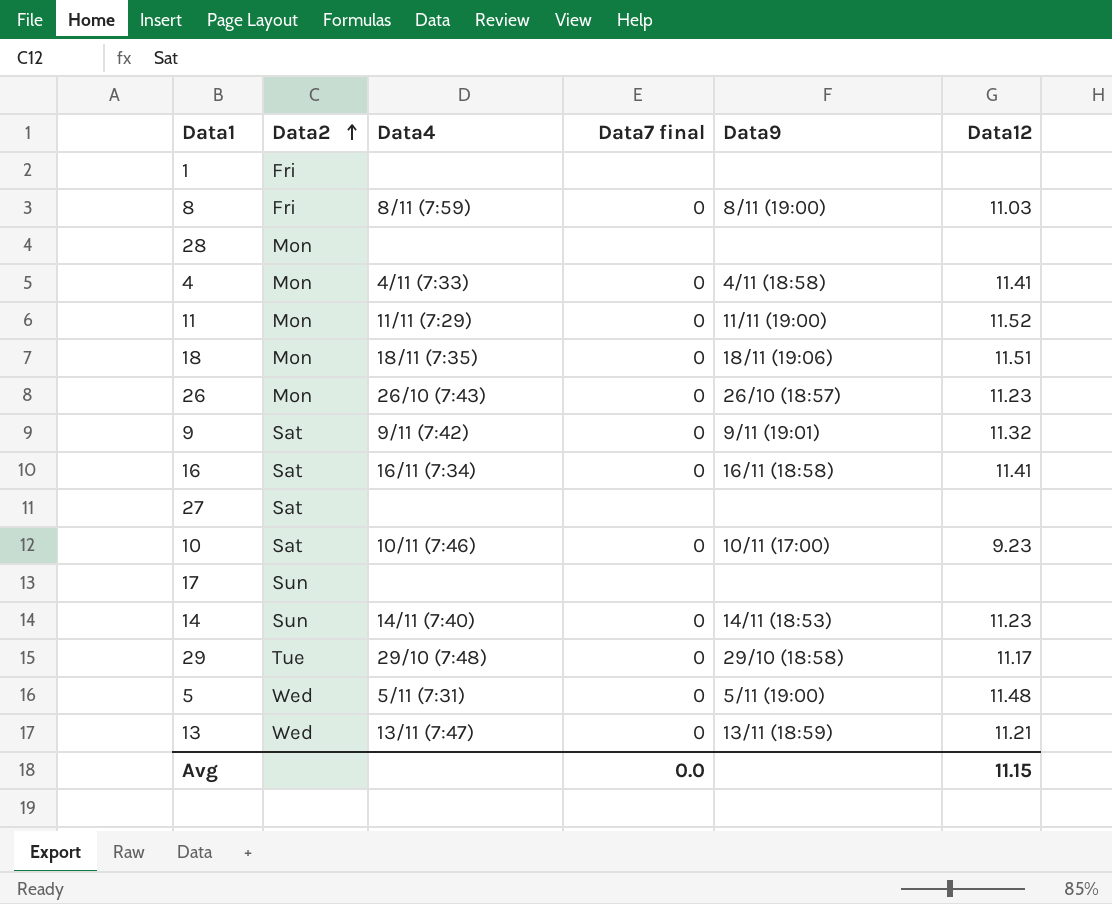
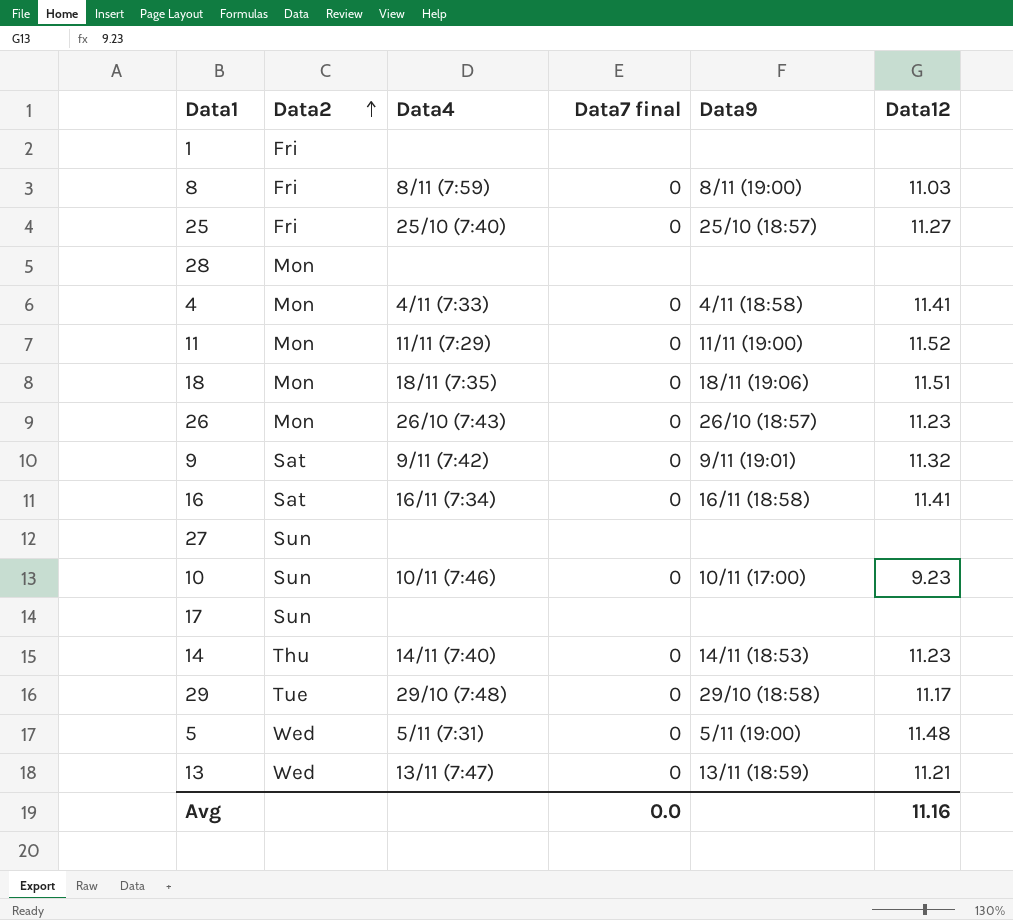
row 25: none -> Fri | 25/10 (7:40) | 0 | 25/10 (18:57) | 11.27
27 | Data2: Sat -> Sun
10 | Data2: Sat -> Sun
14 | Data2: Sun -> Thu
Avg | Data12: 11.15 -> 11.16

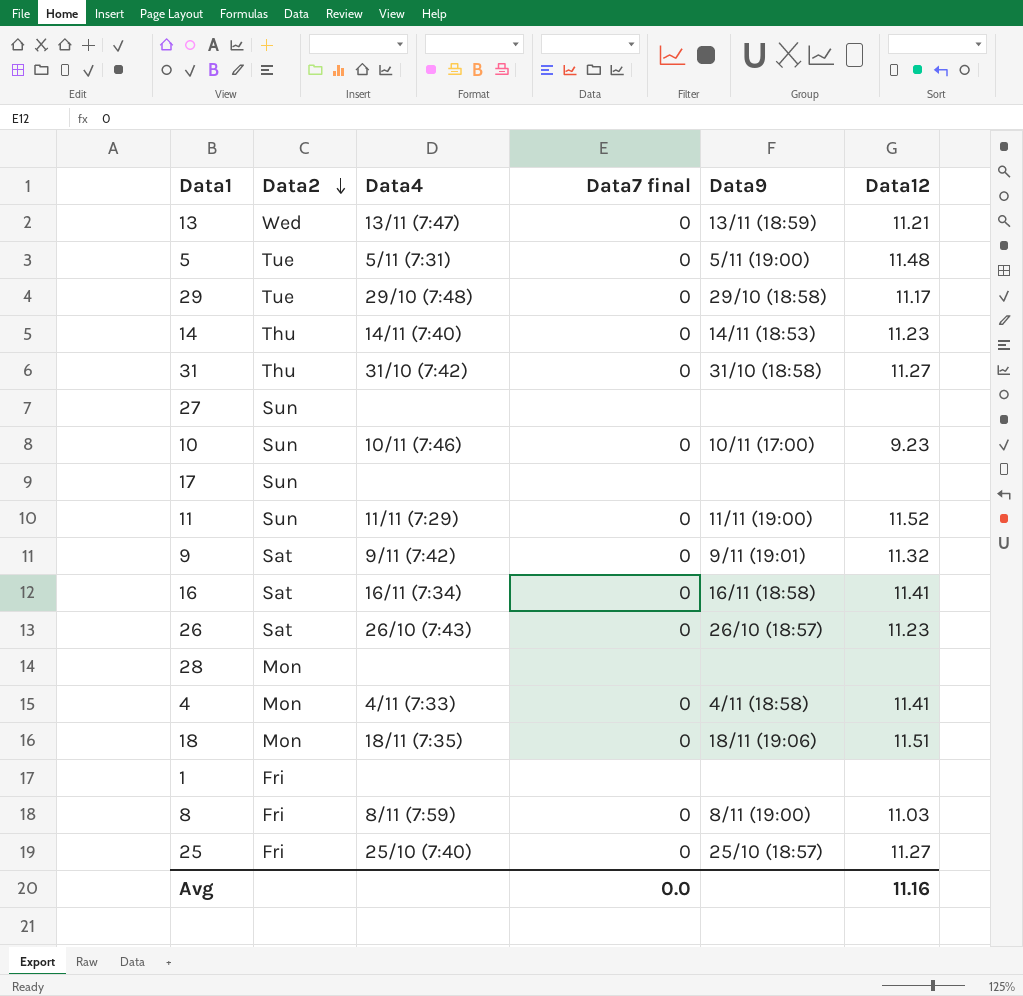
row order: Data2 ascending -> Data2 descending
5 | Data2: Wed -> Tue
row 31: none -> Thu | 31/10 (7:42) | 0 | 31/10 (18:58) | 11.27
11 | Data2: Mon -> Sun
26 | Data2: Mon -> Sat

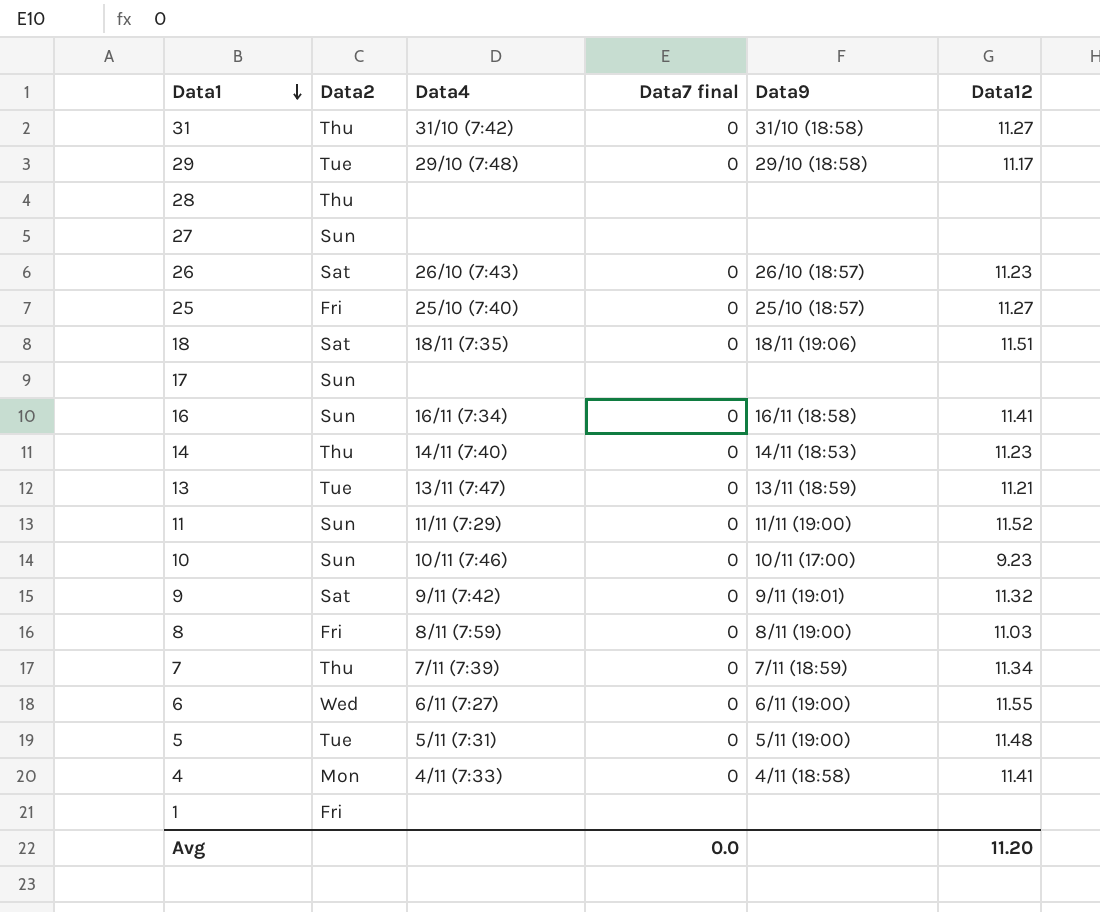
row order: Data2 descending -> Data1 descending
28 | Data2: Mon -> Thu
18 | Data2: Mon -> Sat
16 | Data2: Sat -> Sun
13 | Data2: Wed -> Tue
row 7: none -> Thu | 7/11 (7:39) | 0 | 7/11 (18:59) | 11.34
row 6: none -> Wed | 6/11 (7:27) | 0 | 6/11 (19:00) | 11.55
Avg | Data12: 11.16 -> 11.20

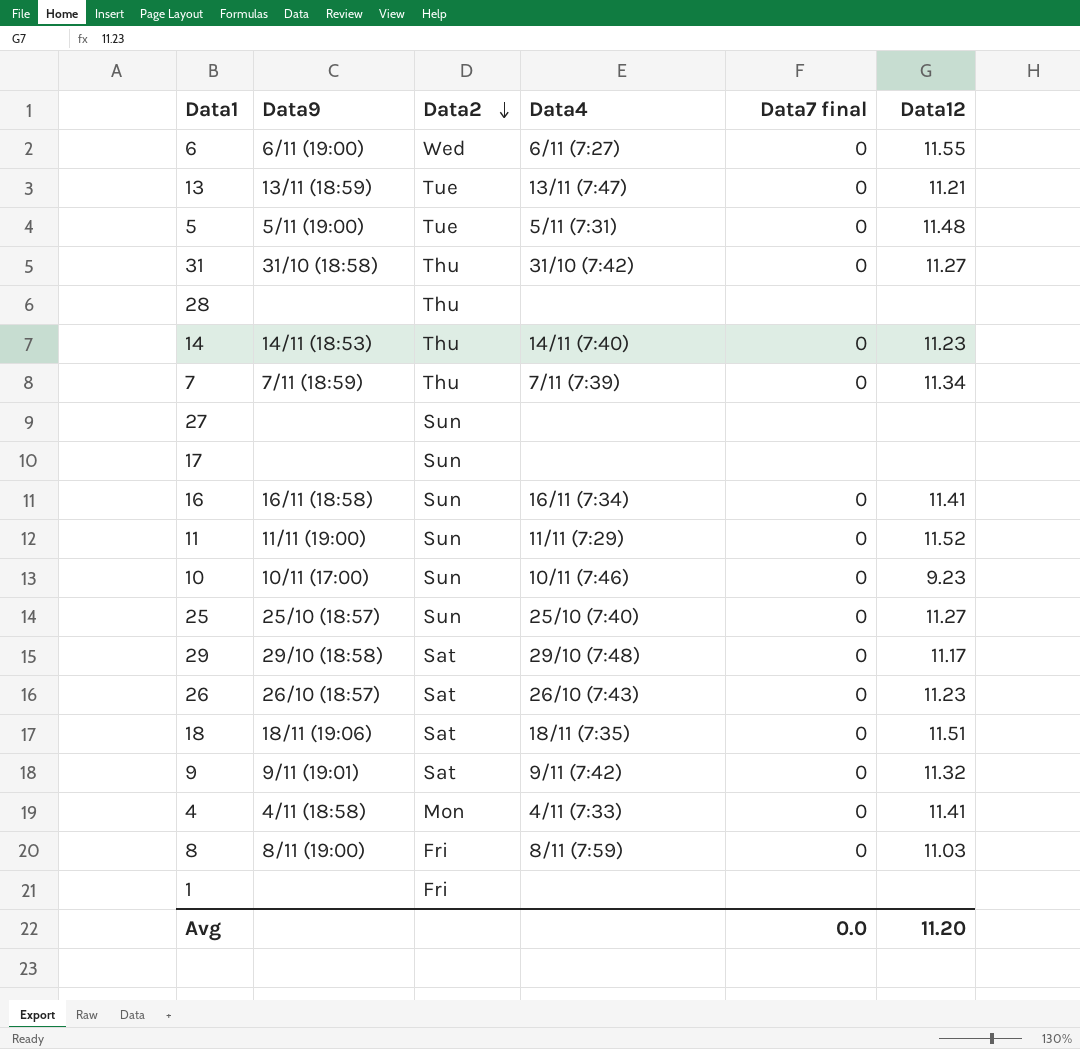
row order: Data1 descending -> Data2 descending
column Data9 | position: 5 -> 2
25 | Data2: Fri -> Sun
29 | Data2: Tue -> Sat

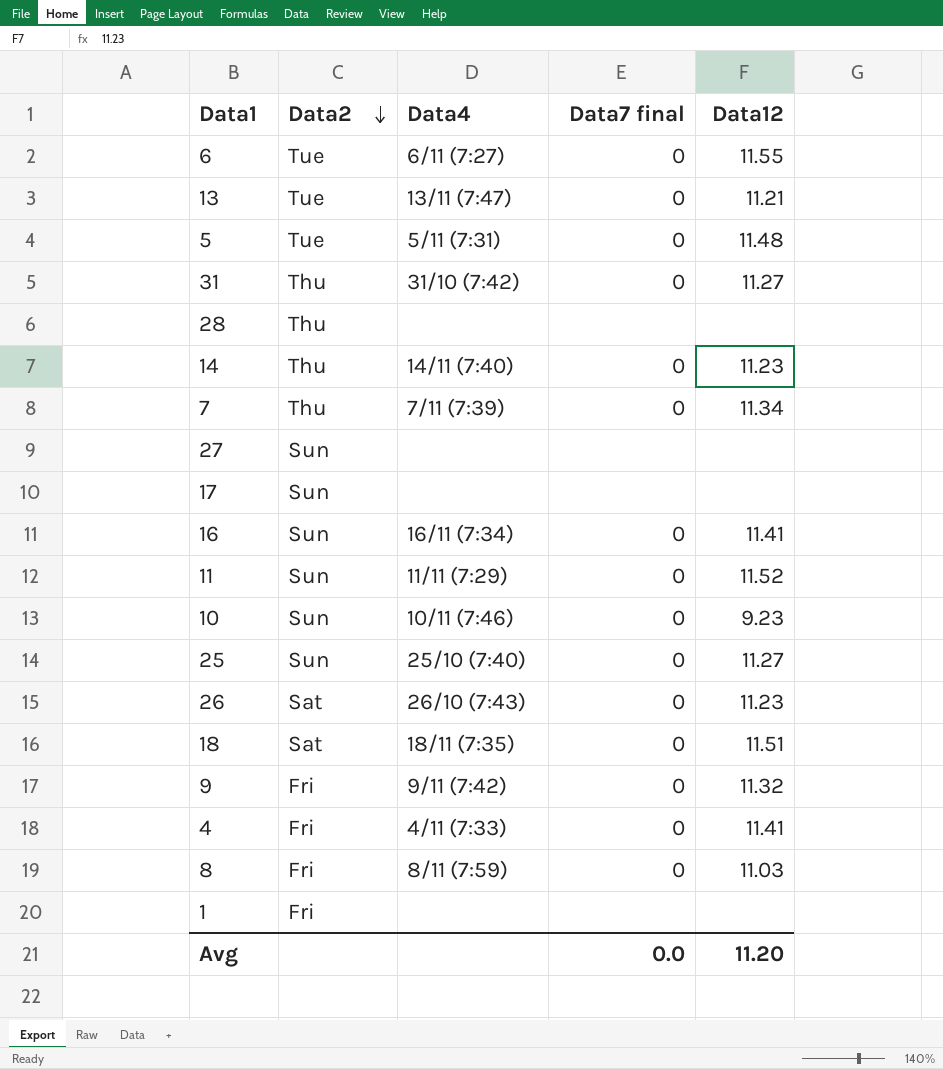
column Data9 | position: 2 -> none
row 29: 29/10 (18:58) | Sat | 29/10 (7:48) | 0 | 11.17 -> none
6 | Data2: Wed -> Tue
9 | Data2: Sat -> Fri
4 | Data2: Mon -> Fri

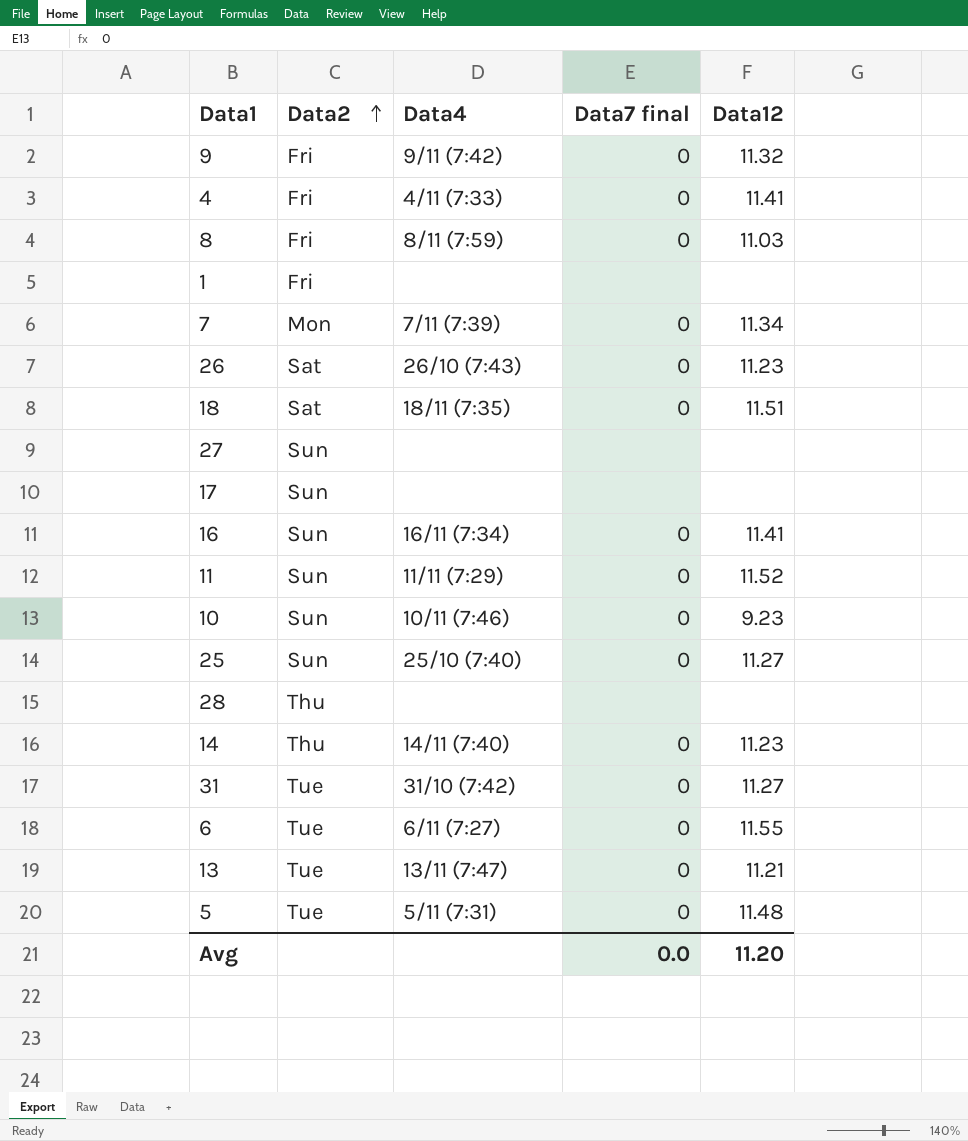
row order: Data2 descending -> Data2 ascending
7 | Data2: Thu -> Mon
31 | Data2: Thu -> Tue

